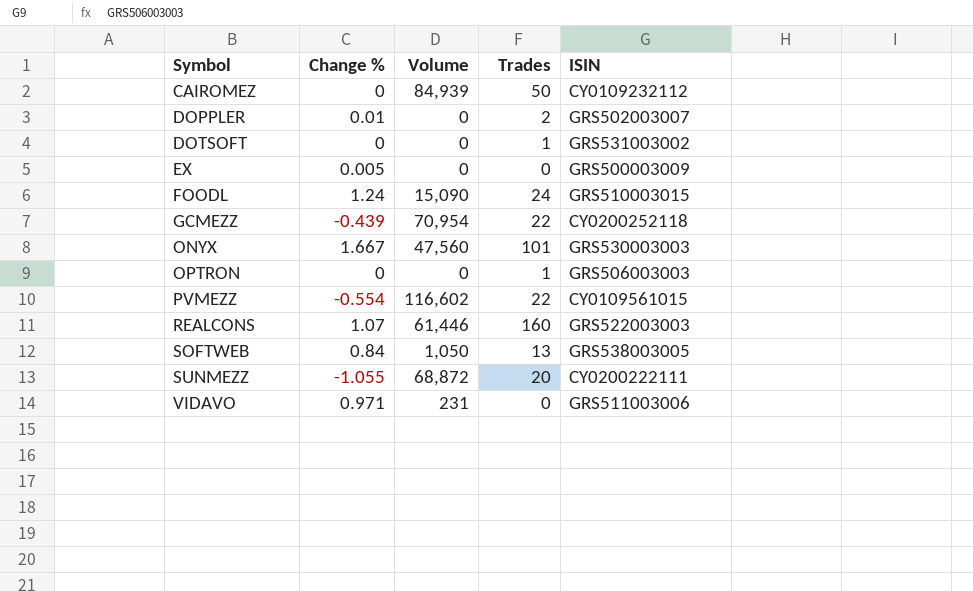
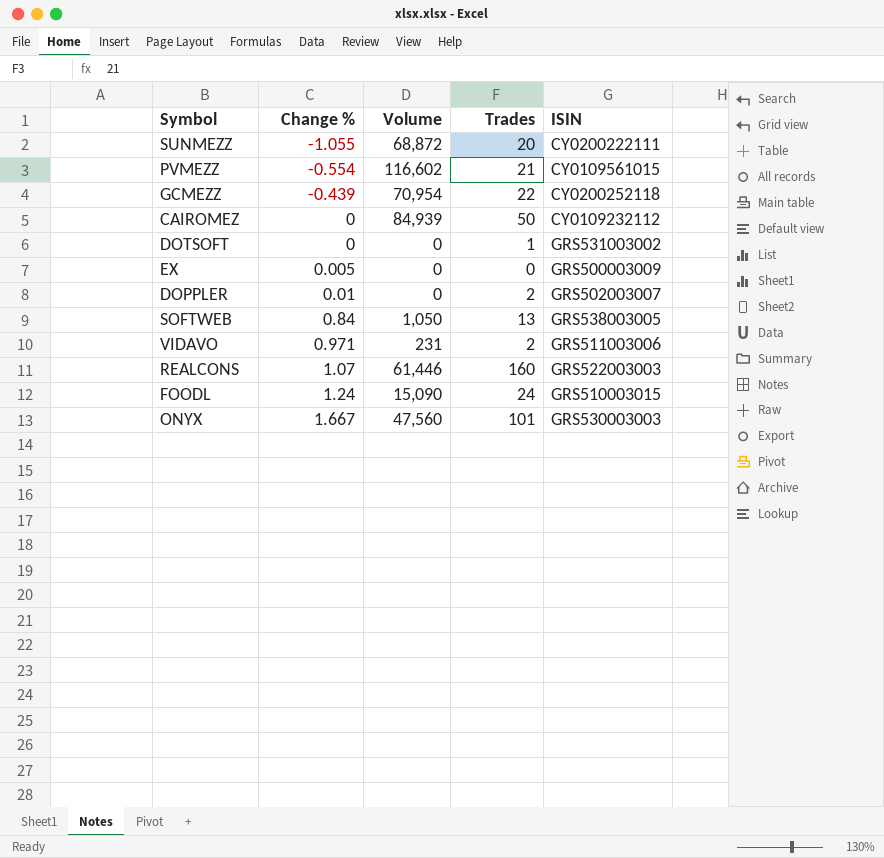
row order: Symbol ascending -> Change % ascending
row OPTRON: 0 | 0 | 1 | GRS506003003 -> none
PVMEZZ | Trades: 22 -> 21
VIDAVO | Trades: 0 -> 2

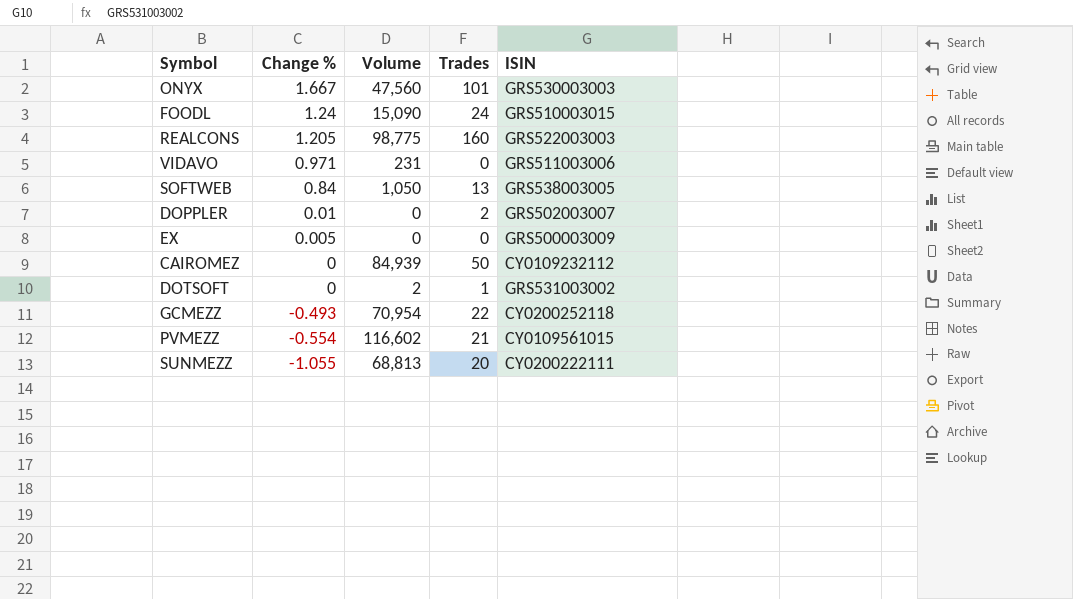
row order: Change % ascending -> Change % descending
REALCONS | Change %: 1.07 -> 1.205
REALCONS | Volume: 61,446 -> 98,775
VIDAVO | Trades: 2 -> 0
DOTSOFT | Volume: 0 -> 2
GCMEZZ | Change %: -0.439 -> -0.493
SUNMEZZ | Volume: 68,872 -> 68,813

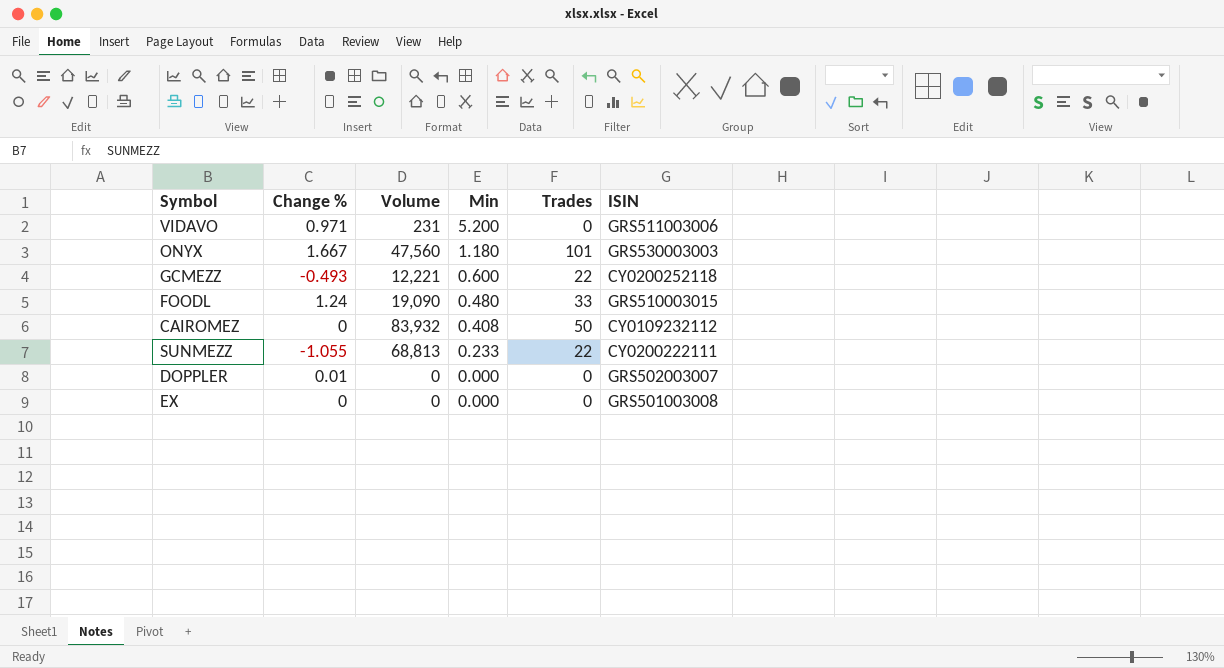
row order: Change % descending -> Min descending
column Min | position: none -> 4
row REALCONS: 1.205 | 98,775 | 160 | GRS522003003 -> none
row SOFTWEB: 0.84 | 1,050 | 13 | GRS538003005 -> none
row DOTSOFT: 0 | 2 | 1 | GRS531003002 -> none
row PVMEZZ: -0.554 | 116,602 | 21 | CY0109561015 -> none
GCMEZZ | Volume: 70,954 -> 12,221
FOODL | Volume: 15,090 -> 19,090
FOODL | Trades: 24 -> 33
CAIROMEZ | Volume: 84,939 -> 83,932
SUNMEZZ | Trades: 20 -> 22
DOPPLER | Trades: 2 -> 0
EX | Change %: 0.005 -> 0
EX | ISIN: GRS500003009 -> GRS501003008

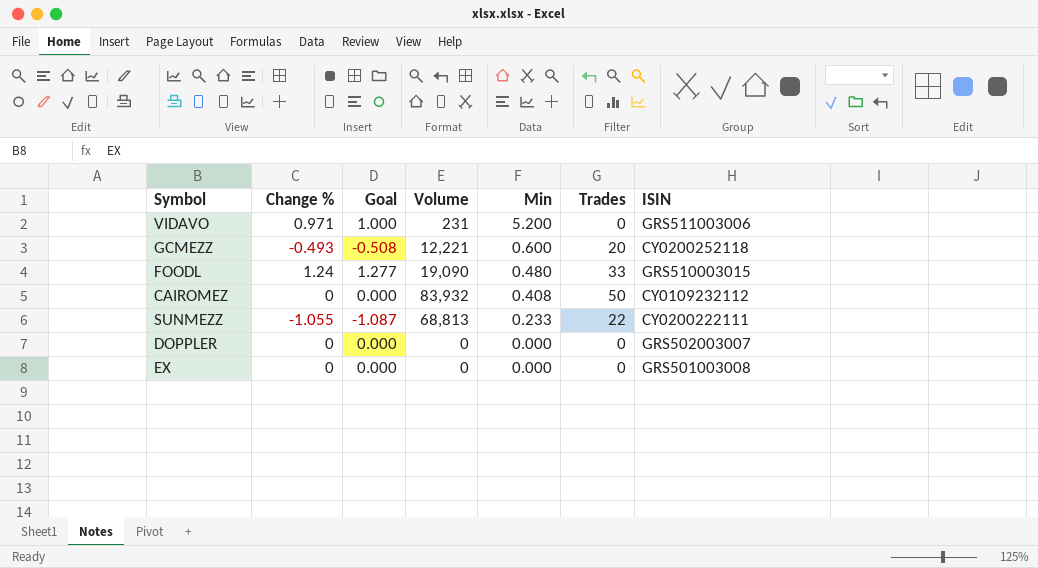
column Goal | formula: none -> [Change %] * 1.03
row ONYX: 1.667 | 47,560 | 1.180 | 101 | GRS530003003 -> none
GCMEZZ | Trades: 22 -> 20
DOPPLER | Change %: 0.01 -> 0

